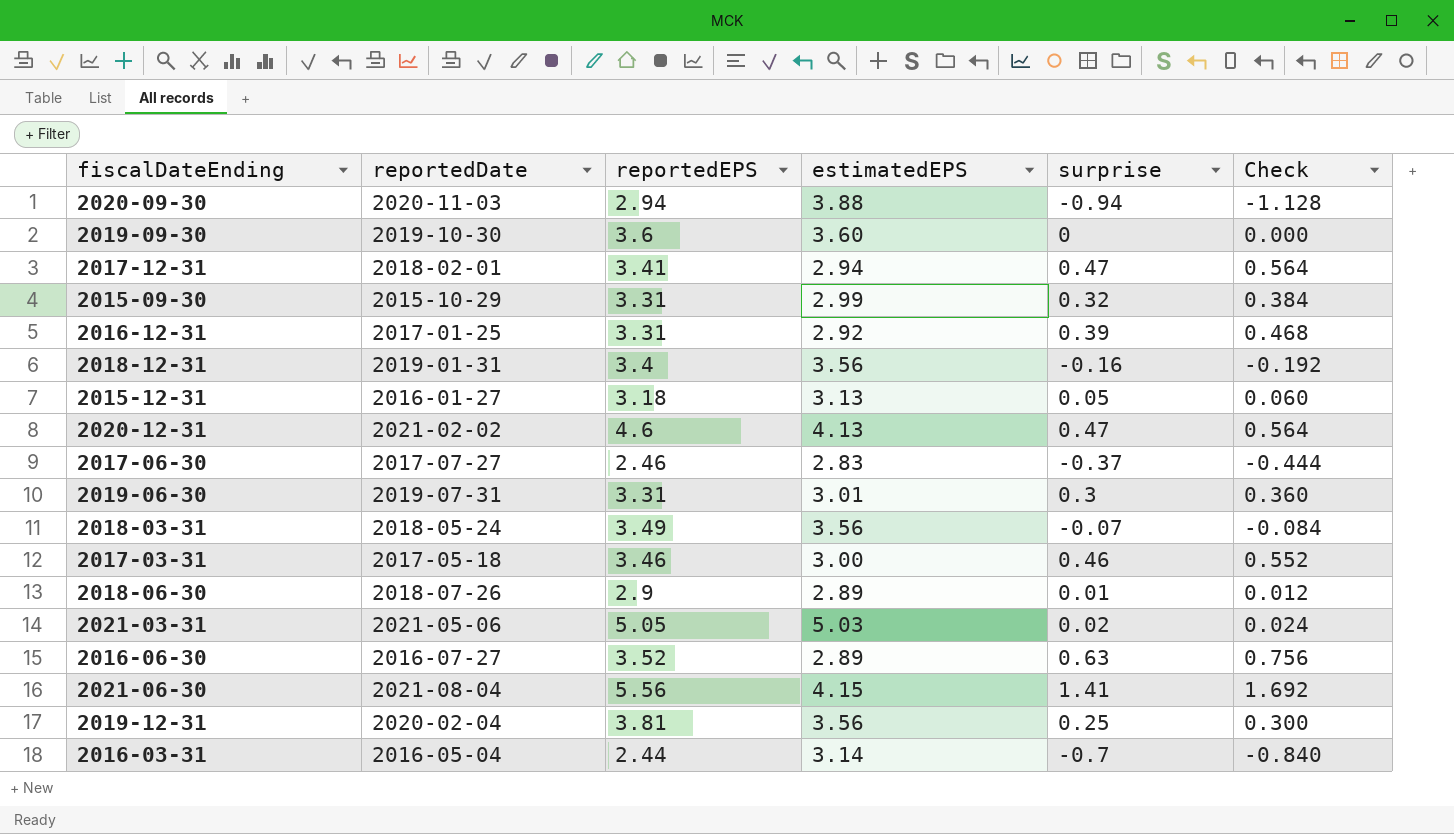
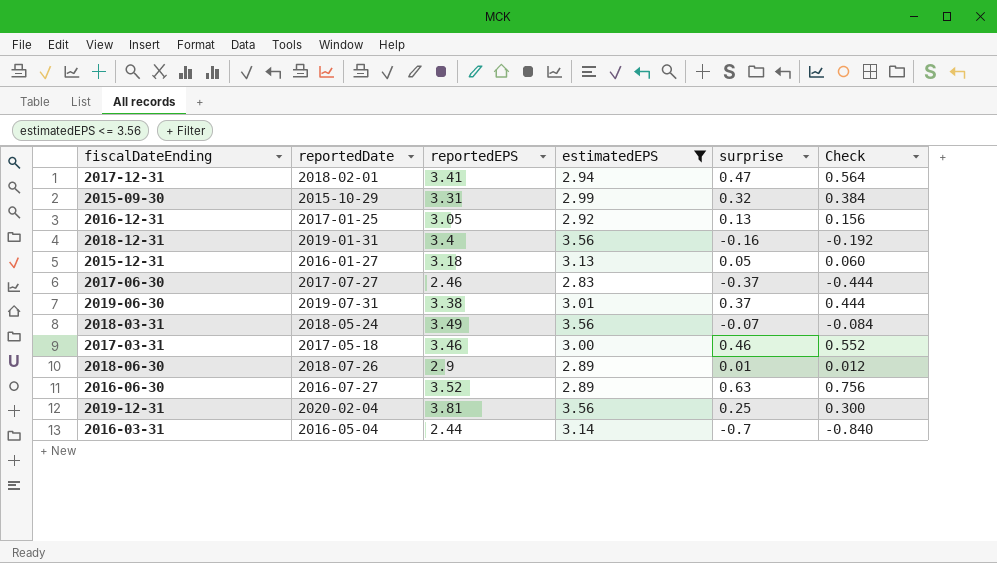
filter: none -> estimatedEPS <= 3.56
2016-12-31 | reportedEPS: 3.31 -> 3.05
2016-12-31 | surprise: 0.39 -> 0.13
2016-12-31 | Check: 0.468 -> 0.156
2019-06-30 | reportedEPS: 3.31 -> 3.38
2019-06-30 | surprise: 0.3 -> 0.37
2019-06-30 | Check: 0.360 -> 0.444

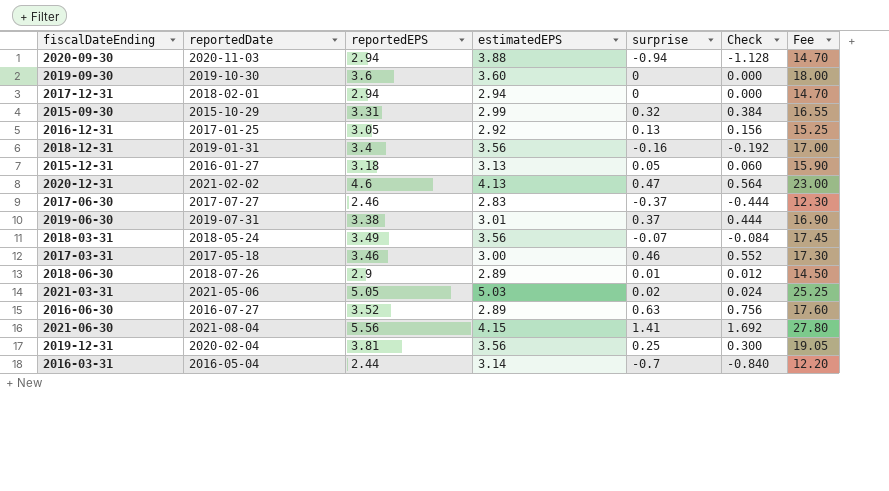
filter: estimatedEPS <= 3.56 -> none
column Fee | formula: none -> [reportedEPS] * 5
2017-12-31 | reportedEPS: 3.41 -> 2.94
2017-12-31 | surprise: 0.47 -> 0
2017-12-31 | Check: 0.564 -> 0.000

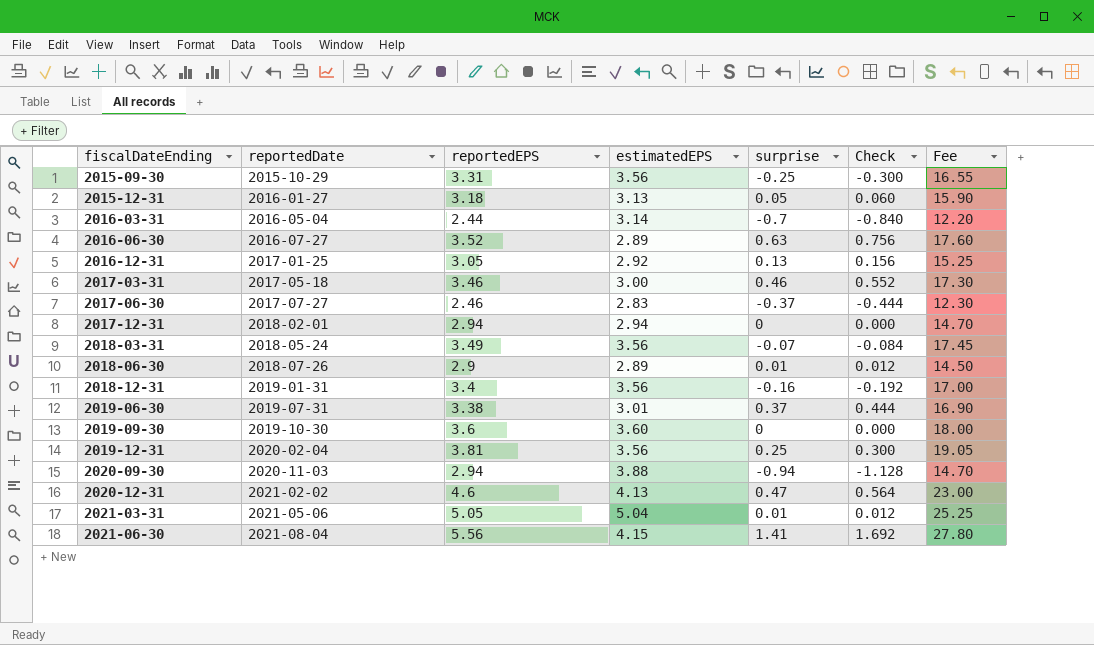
row order: none -> fiscalDateEnding ascending
2015-09-30 | estimatedEPS: 2.99 -> 3.56
2015-09-30 | surprise: 0.32 -> -0.25
2015-09-30 | Check: 0.384 -> -0.300
2021-03-31 | estimatedEPS: 5.03 -> 5.04
2021-03-31 | surprise: 0.02 -> 0.01
2021-03-31 | Check: 0.024 -> 0.012

